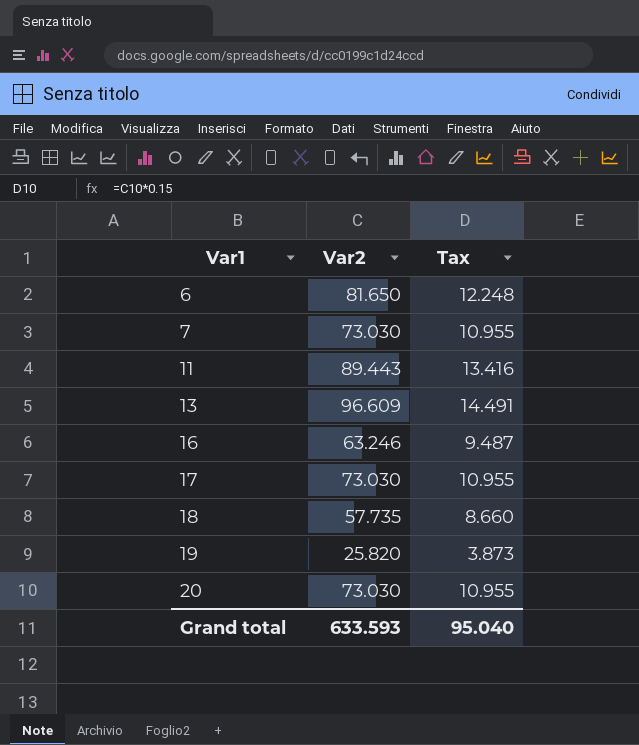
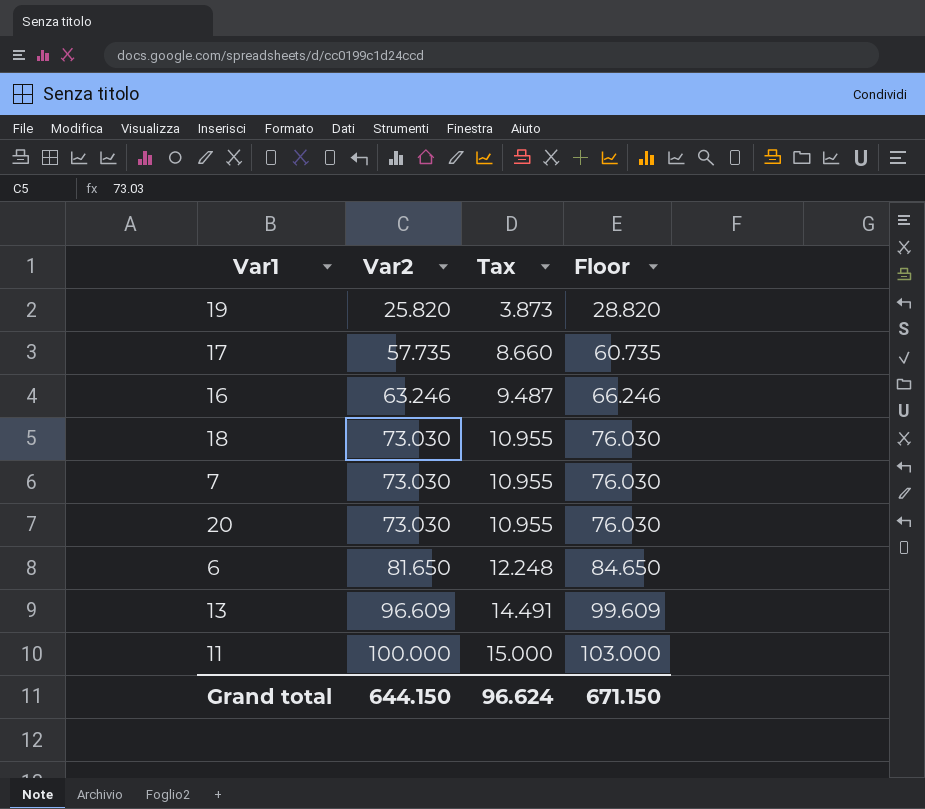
row order: Var1 ascending -> Var2 ascending
column Floor | formula: none -> [Var2] + 3
17 | Var2: 73.030 -> 57.735
17 | Tax: 10.955 -> 8.660
18 | Var2: 57.735 -> 73.030
18 | Tax: 8.660 -> 10.955
11 | Var2: 89.443 -> 100.000
11 | Tax: 13.416 -> 15.000
Grand total | Var2: 633.593 -> 644.150
Grand total | Tax: 95.040 -> 96.624

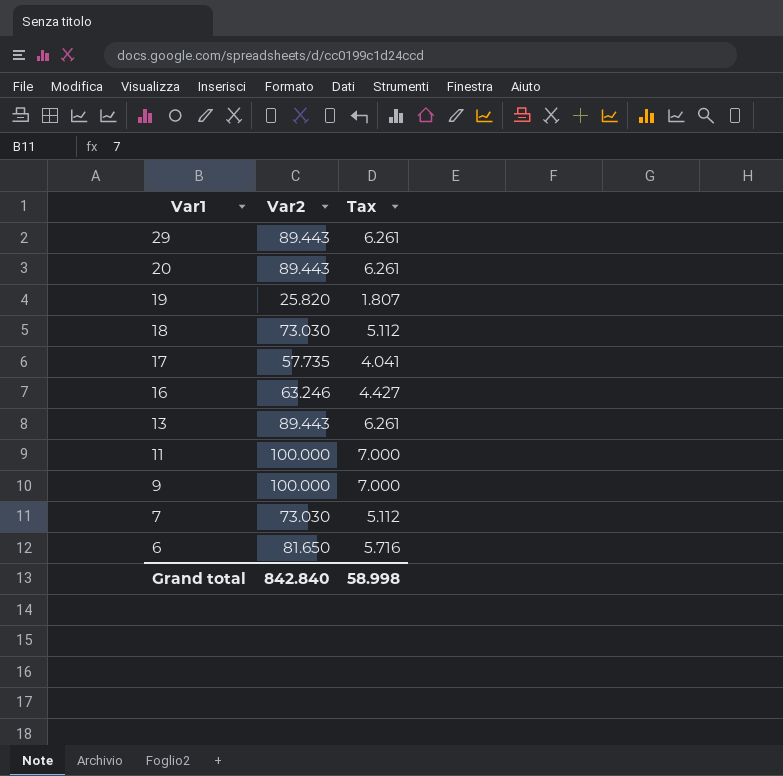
row order: Var2 ascending -> Var1 descending
column Floor | formula: [Var2] + 3 -> none
column Tax | formula: [Var2] * 0.15 -> [Var2] * 0.07
row 29: none -> 89.443 | 6.261
20 | Var2: 73.030 -> 89.443
13 | Var2: 96.609 -> 89.443
row 9: none -> 100.000 | 7.000
Grand total | Var2: 644.150 -> 842.840
Grand total | Tax: 96.624 -> 58.998

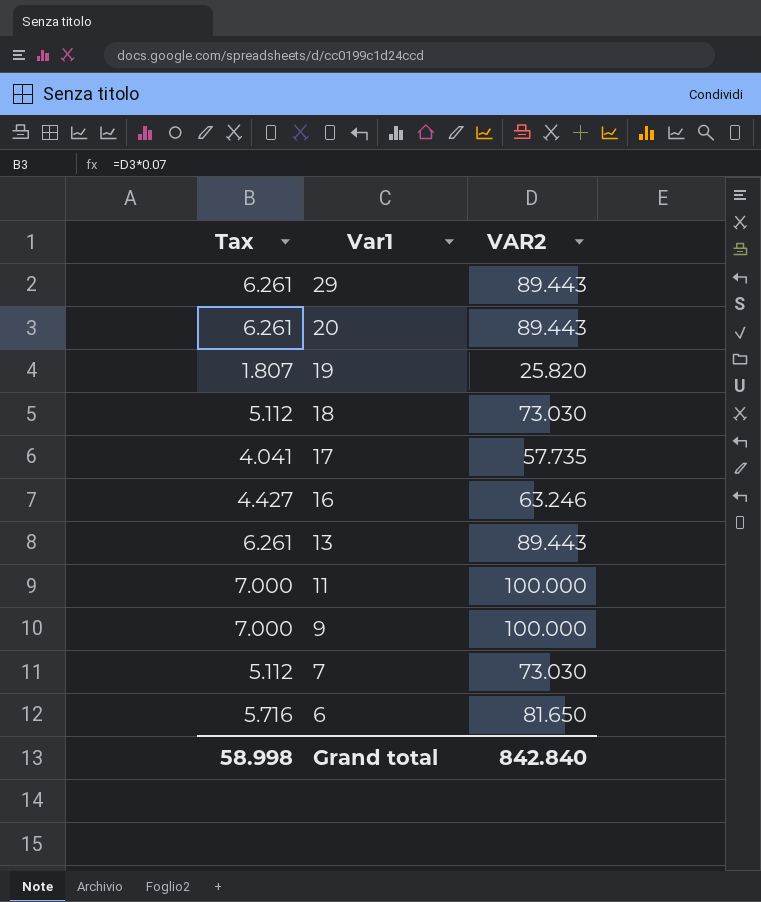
column Tax | position: 3 -> 1
column name: Var2 -> VAR2

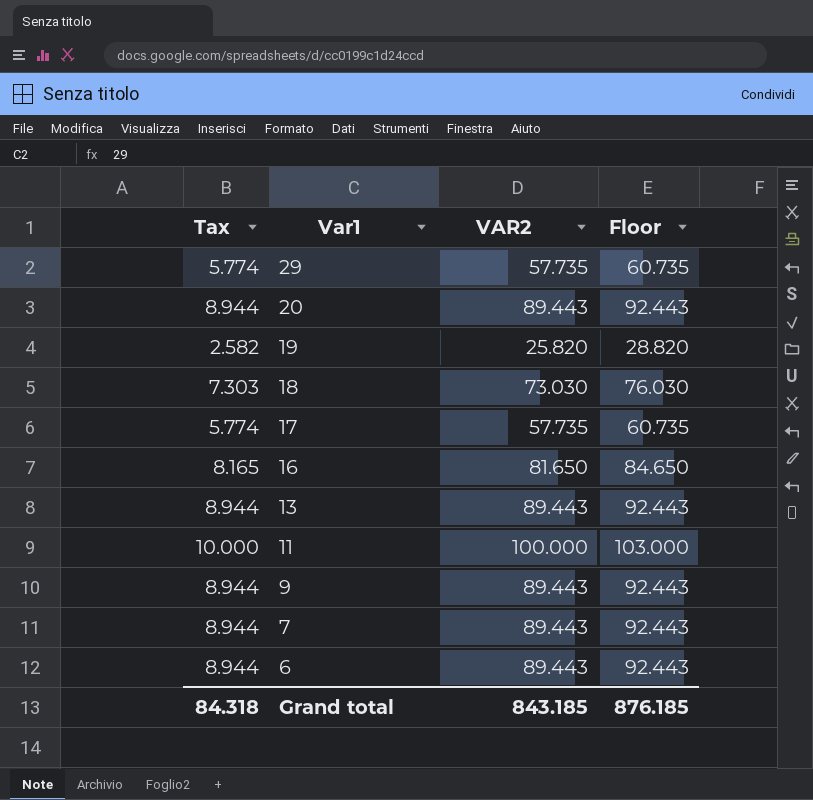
column Tax | formula: [VAR2] * 0.07 -> [VAR2] * 0.1
column Floor | formula: none -> [VAR2] + 3
29 | VAR2: 89.443 -> 57.735
16 | VAR2: 63.246 -> 81.650
9 | VAR2: 100.000 -> 89.443
7 | VAR2: 73.030 -> 89.443
6 | VAR2: 81.650 -> 89.443
Grand total | Tax: 58.998 -> 84.318
Grand total | VAR2: 842.840 -> 843.185

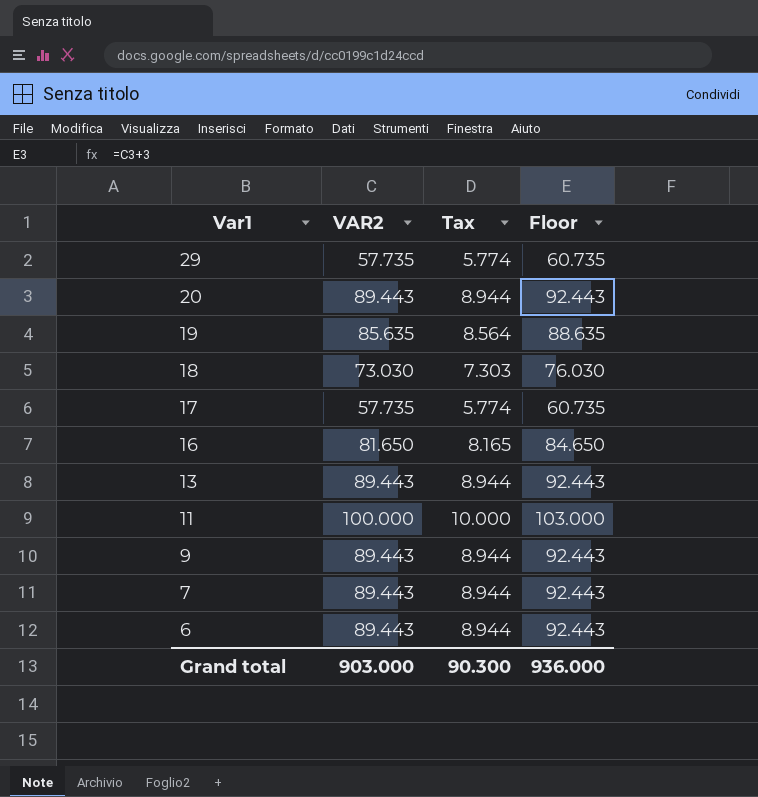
column Tax | position: 1 -> 3
19 | VAR2: 25.820 -> 85.635
19 | Tax: 2.582 -> 8.564
19 | Floor: 28.820 -> 88.635
Grand total | VAR2: 843.185 -> 903.000
Grand total | Tax: 84.318 -> 90.300
Grand total | Floor: 876.185 -> 936.000

